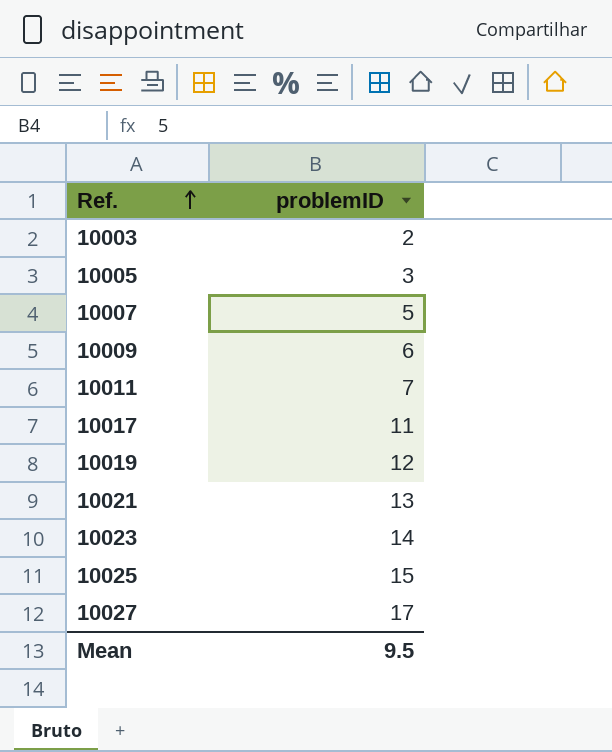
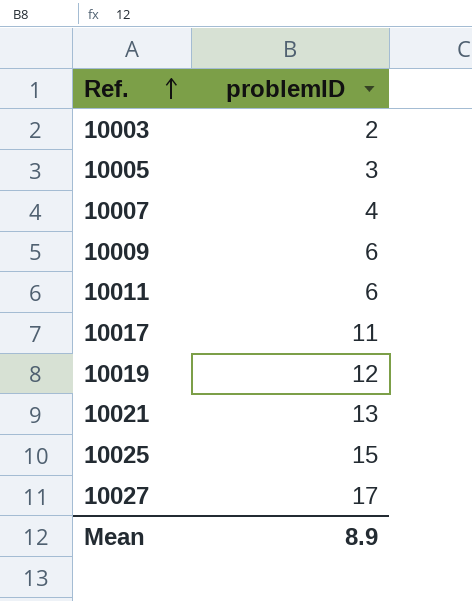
row 10023: 14 -> none
10007 | problemID: 5 -> 4
10011 | problemID: 7 -> 6
Mean | problemID: 9.5 -> 8.9

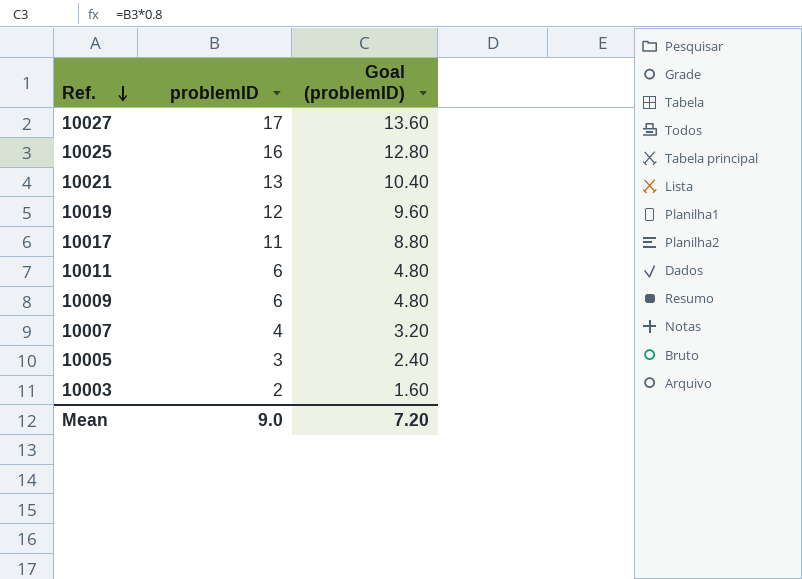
row order: Ref. ascending -> Ref. descending
column Goal (problemID) | formula: none -> [problemID] * 0.8
10025 | problemID: 15 -> 16
Mean | problemID: 8.9 -> 9.0

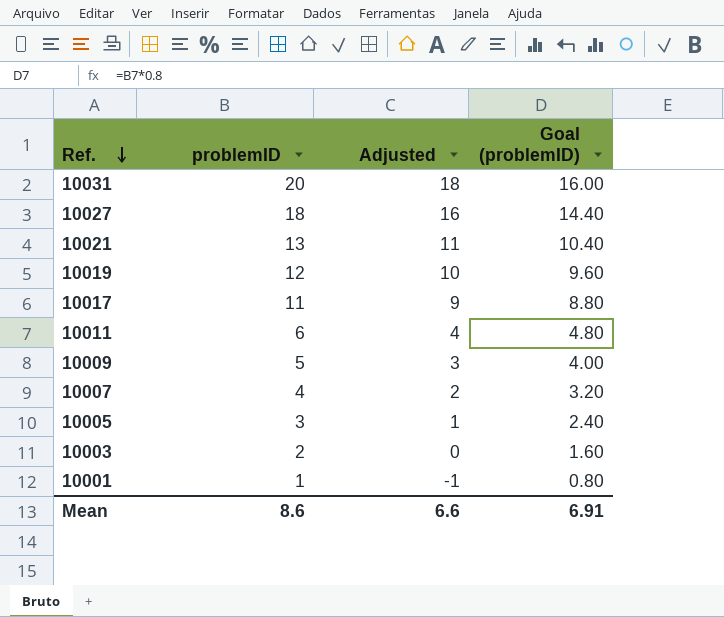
column Adjusted | formula: none -> [problemID] - 2
row 10025: 16 | 12.80 -> none
row 10031: none -> 20 | 18 | 16.00
10027 | problemID: 17 -> 18
10027 | Goal (problemID): 13.60 -> 14.40
10009 | problemID: 6 -> 5
10009 | Goal (problemID): 4.80 -> 4.00
row 10001: none -> 1 | -1 | 0.80
Mean | problemID: 9.0 -> 8.6
Mean | Goal (problemID): 7.20 -> 6.91

